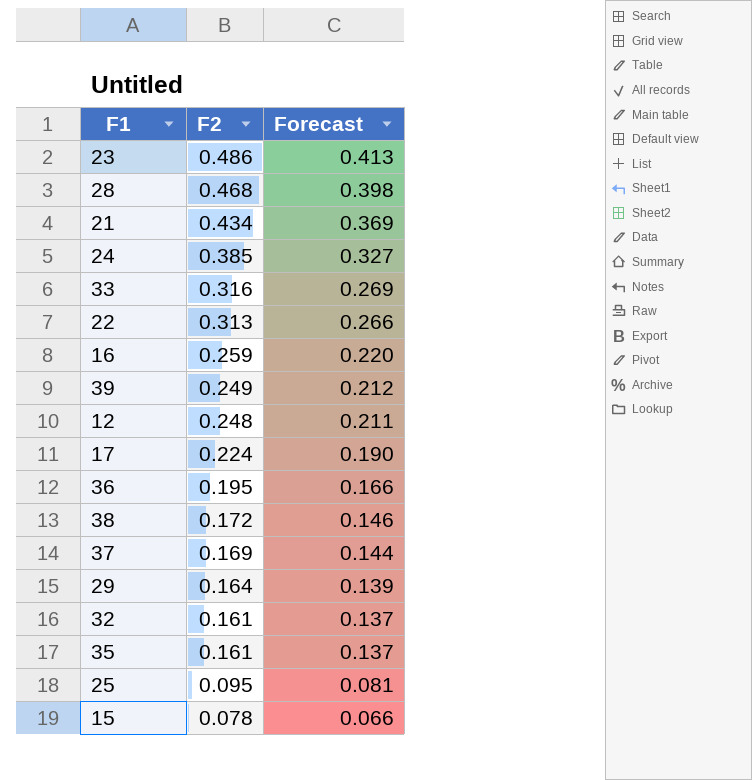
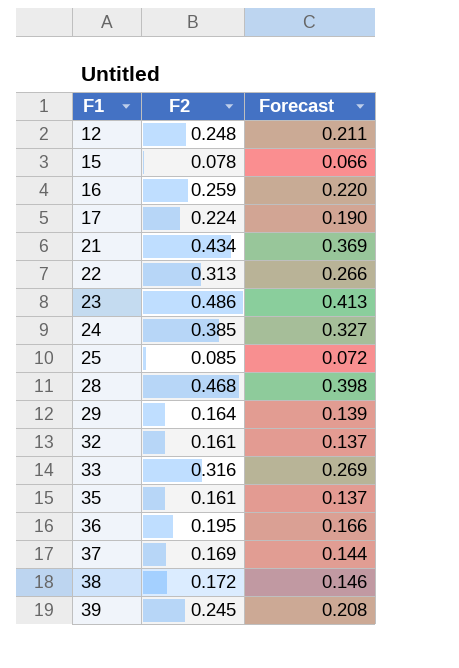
row order: F2 descending -> F1 ascending
25 | F2: 0.095 -> 0.085
25 | Forecast: 0.081 -> 0.072
39 | F2: 0.249 -> 0.245
39 | Forecast: 0.212 -> 0.208

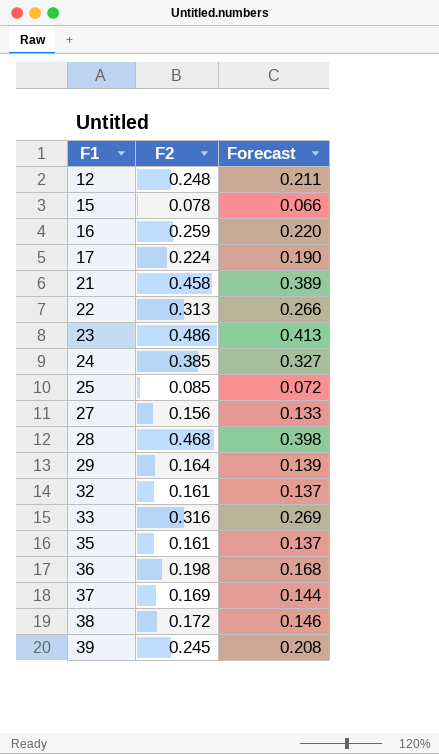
21 | F2: 0.434 -> 0.458
21 | Forecast: 0.369 -> 0.389
row 27: none -> 0.156 | 0.133
36 | F2: 0.195 -> 0.198
36 | Forecast: 0.166 -> 0.168

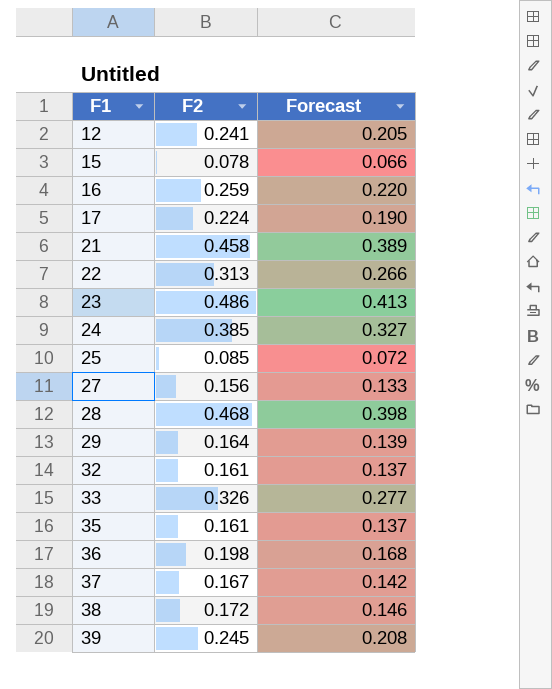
12 | F2: 0.248 -> 0.241
12 | Forecast: 0.211 -> 0.205
33 | F2: 0.316 -> 0.326
33 | Forecast: 0.269 -> 0.277
37 | F2: 0.169 -> 0.167
37 | Forecast: 0.144 -> 0.142

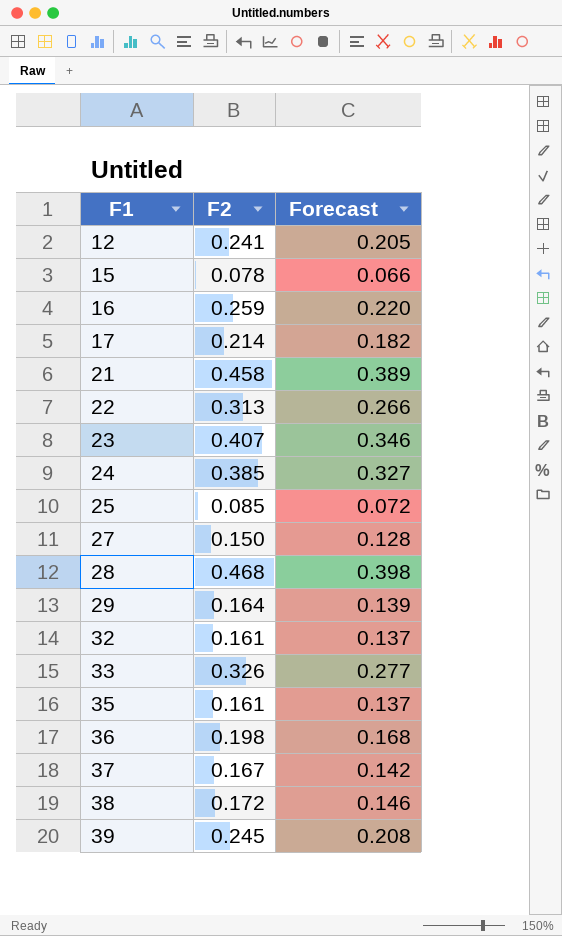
17 | F2: 0.224 -> 0.214
17 | Forecast: 0.190 -> 0.182
23 | F2: 0.486 -> 0.407
23 | Forecast: 0.413 -> 0.346
27 | F2: 0.156 -> 0.150
27 | Forecast: 0.133 -> 0.128

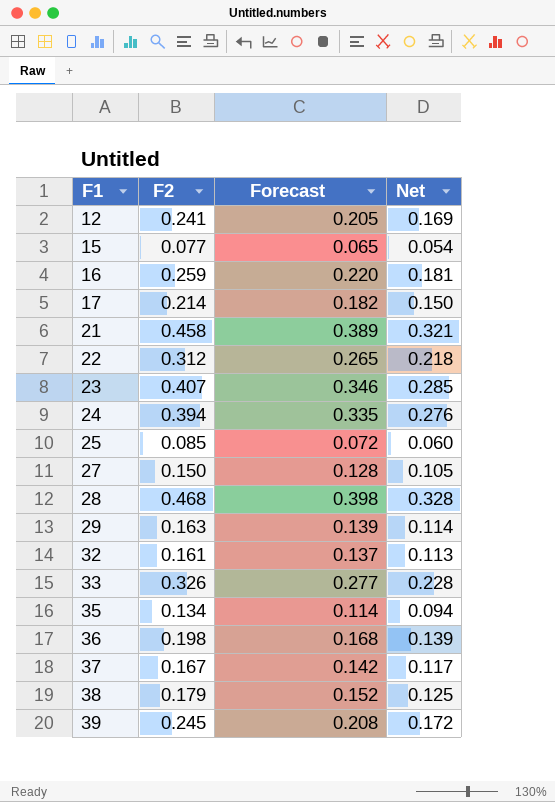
column Net | formula: none -> [F2] * 0.7
15 | F2: 0.078 -> 0.077
15 | Forecast: 0.066 -> 0.065
22 | F2: 0.313 -> 0.312
22 | Forecast: 0.266 -> 0.265
24 | F2: 0.385 -> 0.394
24 | Forecast: 0.327 -> 0.335
29 | F2: 0.164 -> 0.163
35 | F2: 0.161 -> 0.134
35 | Forecast: 0.137 -> 0.114
38 | F2: 0.172 -> 0.179
38 | Forecast: 0.146 -> 0.152

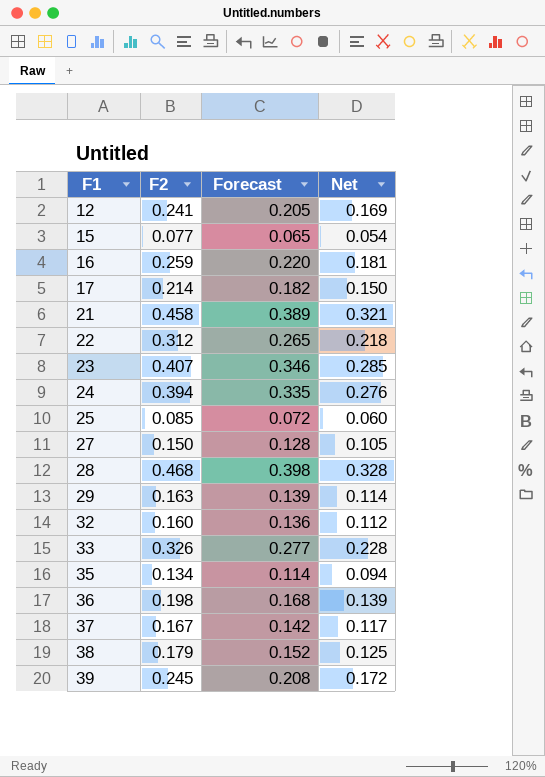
32 | F2: 0.161 -> 0.160
32 | Forecast: 0.137 -> 0.136
32 | Net: 0.113 -> 0.112

